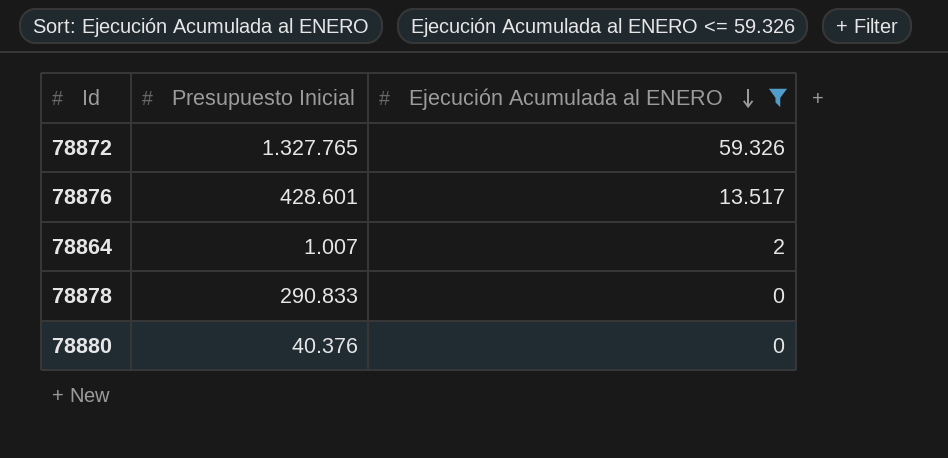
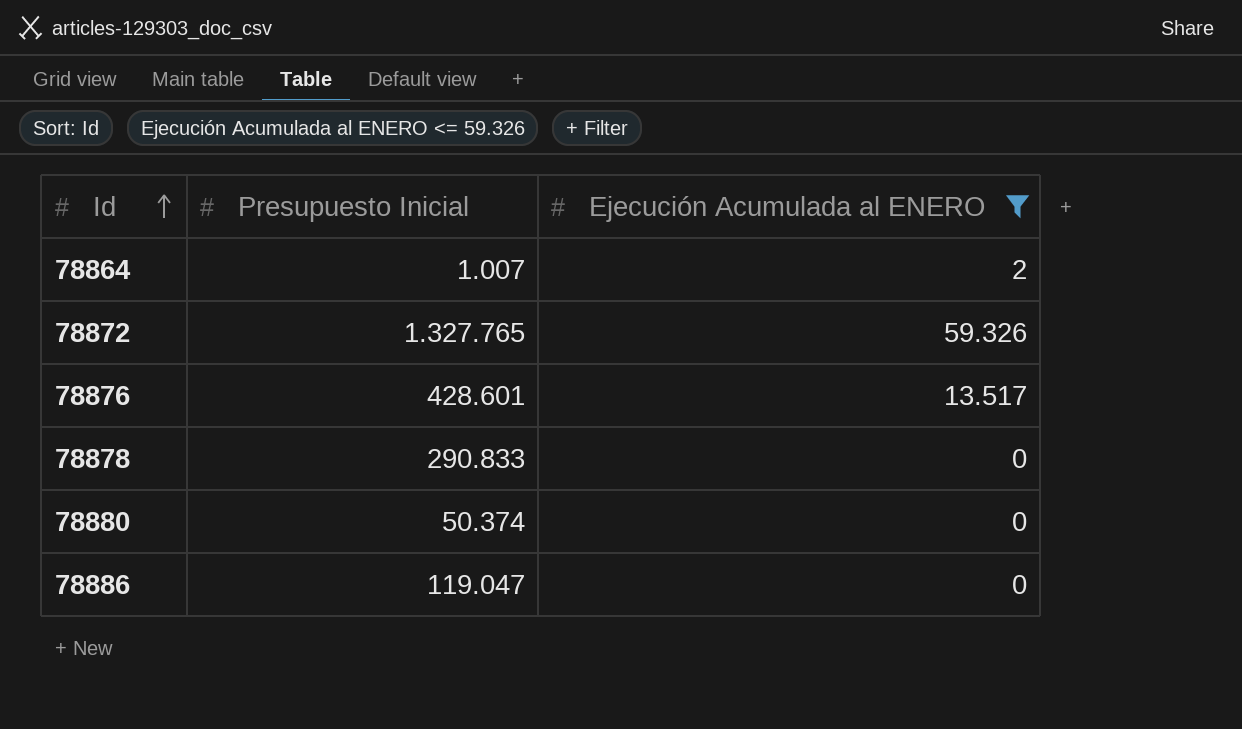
row order: Ejecución Acumulada al ENERO descending -> Id ascending
78880 | Presupuesto Inicial: 40.376 -> 50.374
row 78886: none -> 119.047 | 0

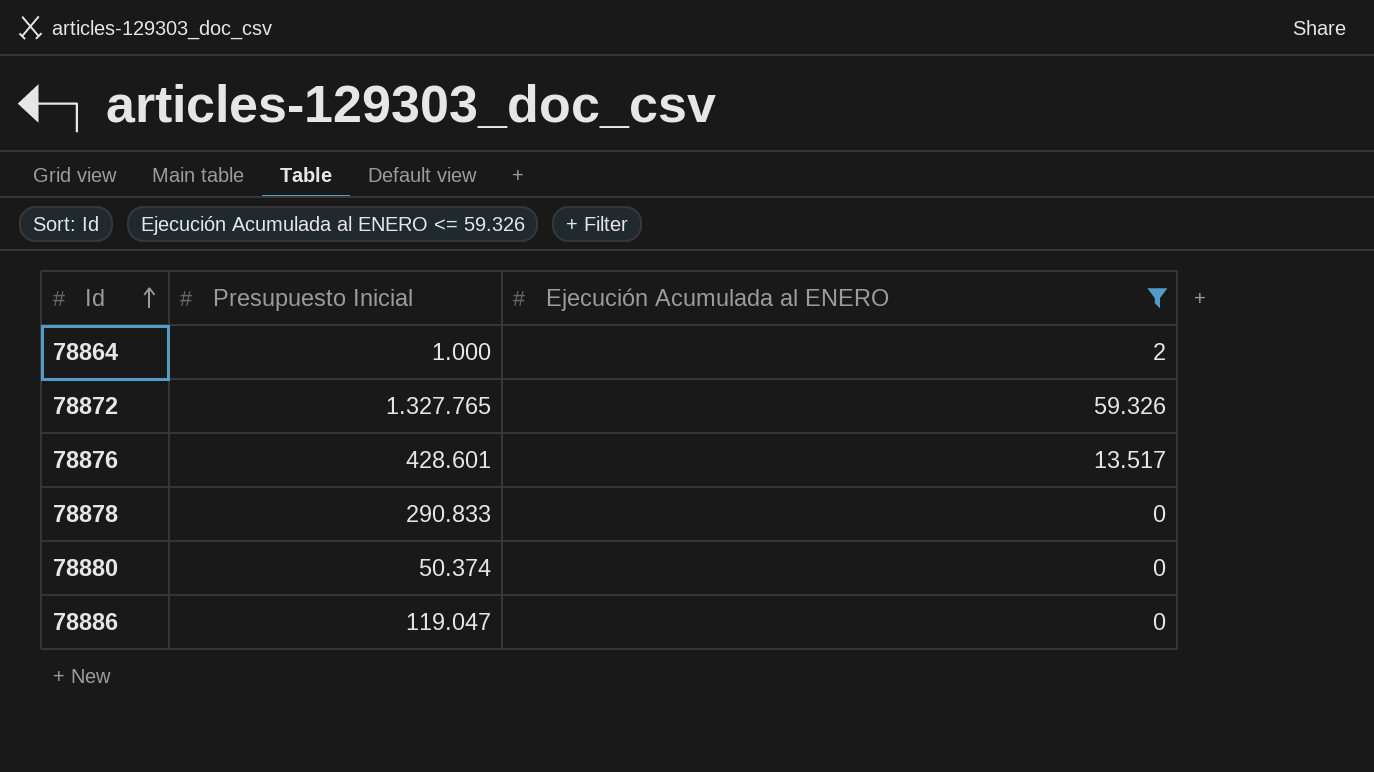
78864 | Presupuesto Inicial: 1.007 -> 1.000

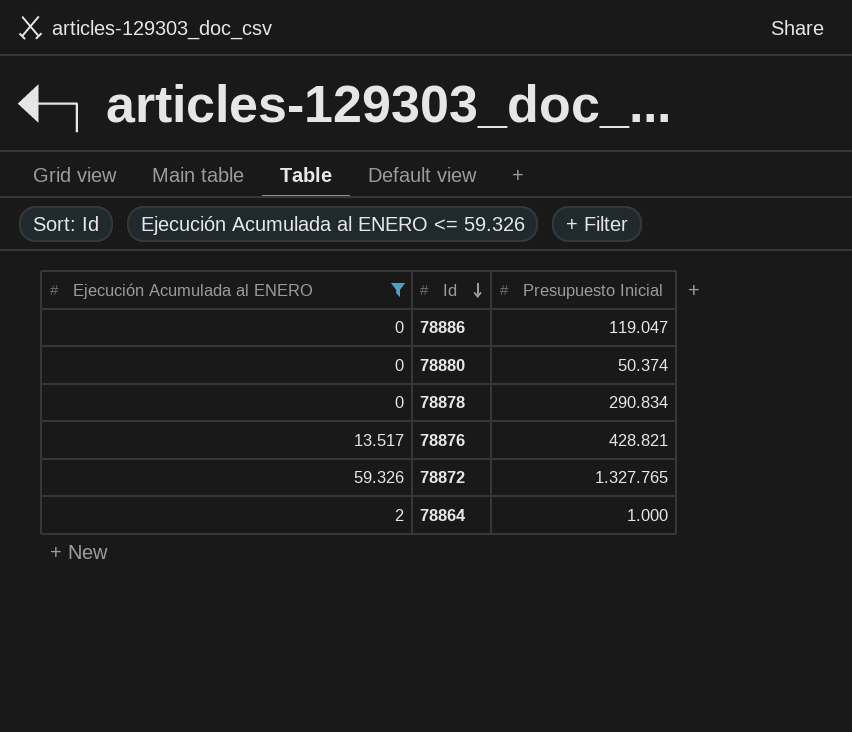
row order: Id ascending -> Id descending
column Ejecución Acumulada al ENERO | position: 3 -> 1
78878 | Presupuesto Inicial: 290.833 -> 290.834
78876 | Presupuesto Inicial: 428.601 -> 428.821

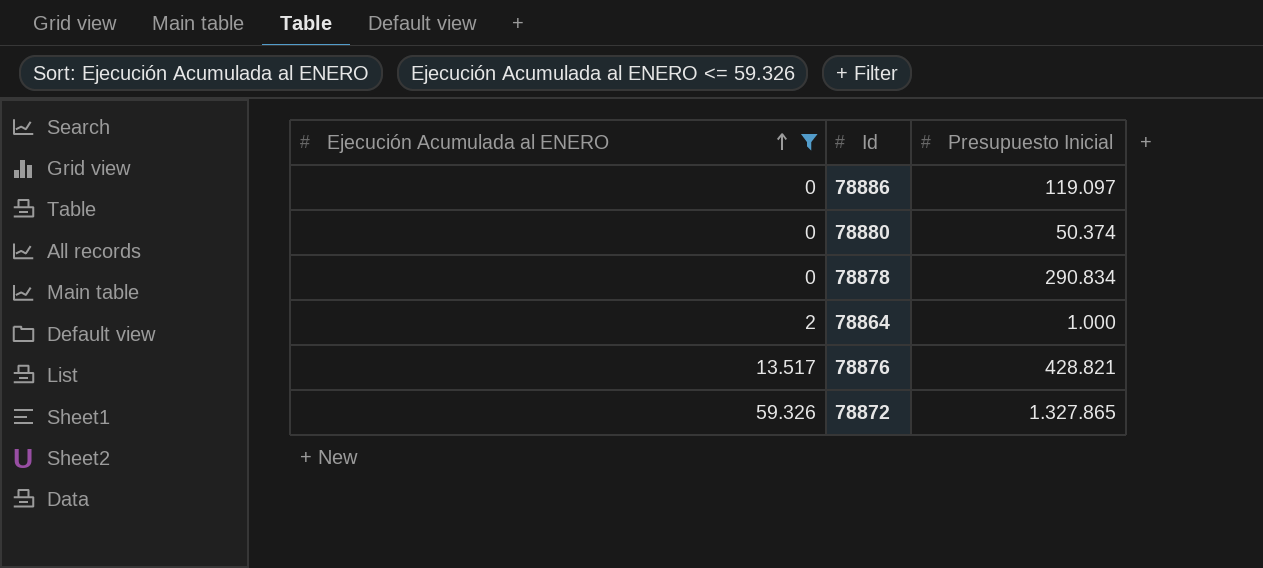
row order: Id descending -> Ejecución Acumulada al ENERO ascending
78886 | Presupuesto Inicial: 119.047 -> 119.097
78872 | Presupuesto Inicial: 1.327.765 -> 1.327.865

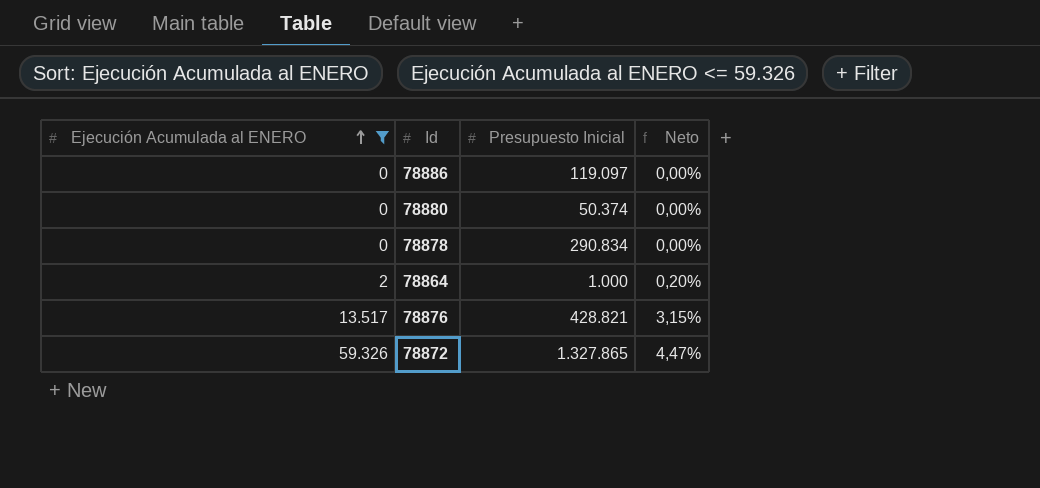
column Neto | formula: none -> [Ejecución Acumulada al ENERO] / [Presupuesto Inicial]

